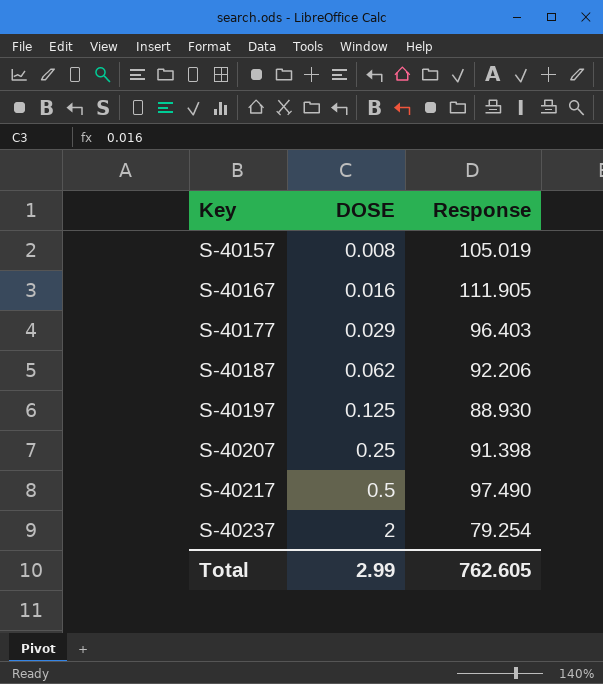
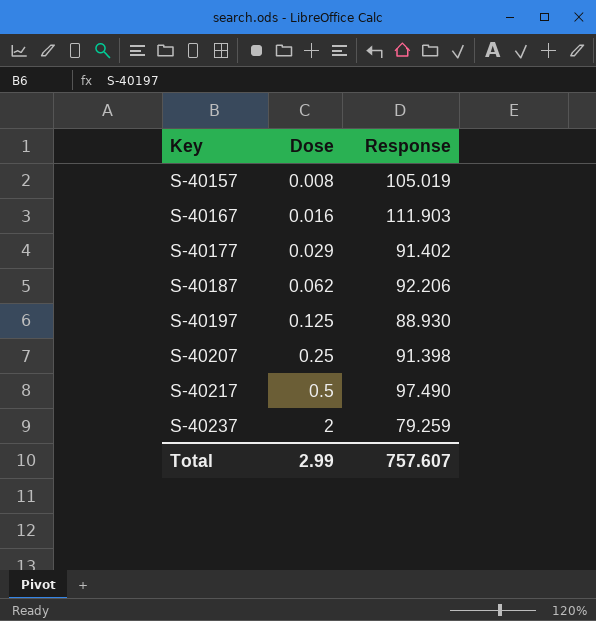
column name: DOSE -> Dose
S-40167 | Response: 111.905 -> 111.903
S-40177 | Response: 96.403 -> 91.402
S-40237 | Response: 79.254 -> 79.259
Total | Response: 762.605 -> 757.607

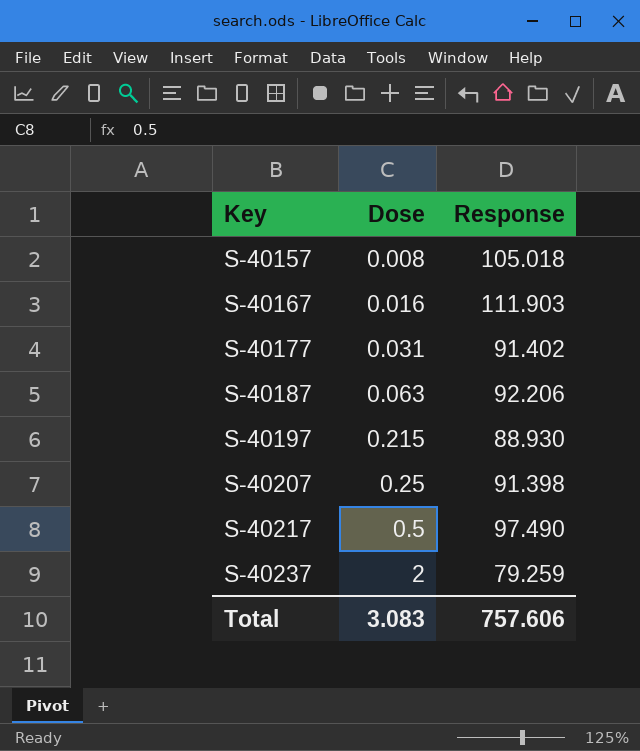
S-40157 | Response: 105.019 -> 105.018
S-40177 | Dose: 0.029 -> 0.031
S-40187 | Dose: 0.062 -> 0.063
S-40197 | Dose: 0.125 -> 0.215
Total | Dose: 2.99 -> 3.083
Total | Response: 757.607 -> 757.606

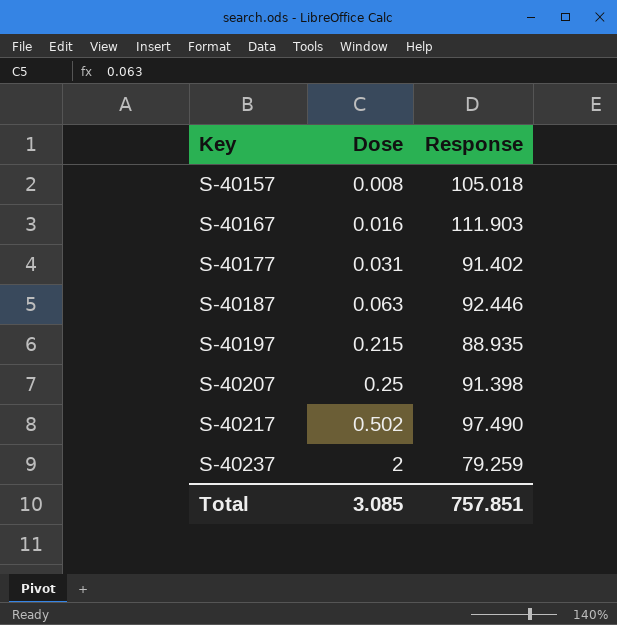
S-40187 | Response: 92.206 -> 92.446
S-40197 | Response: 88.930 -> 88.935
S-40217 | Dose: 0.5 -> 0.502
Total | Dose: 3.083 -> 3.085
Total | Response: 757.606 -> 757.851

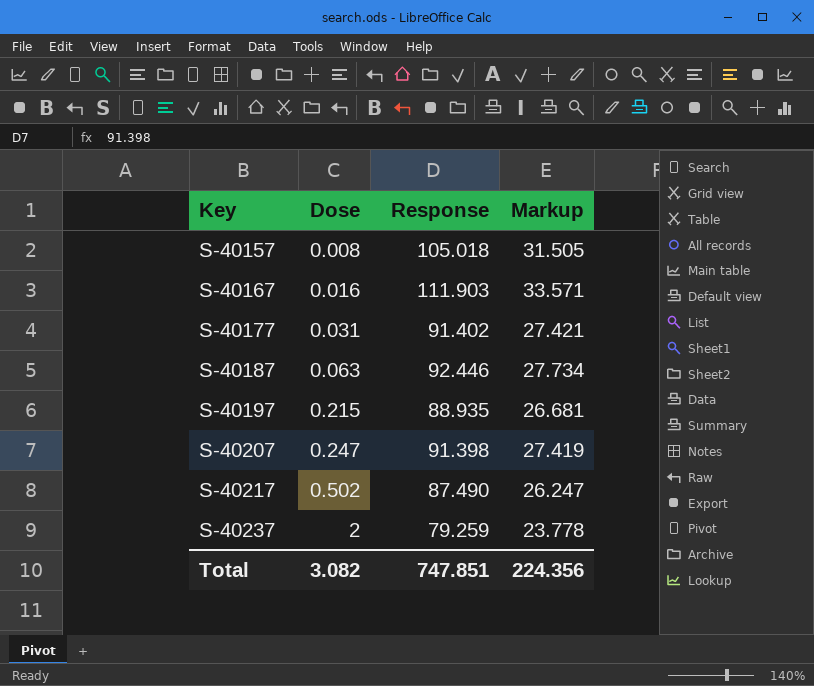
column Markup | formula: none -> [Response] * 0.3
S-40207 | Dose: 0.25 -> 0.247
S-40217 | Response: 97.490 -> 87.490
Total | Dose: 3.085 -> 3.082
Total | Response: 757.851 -> 747.851

